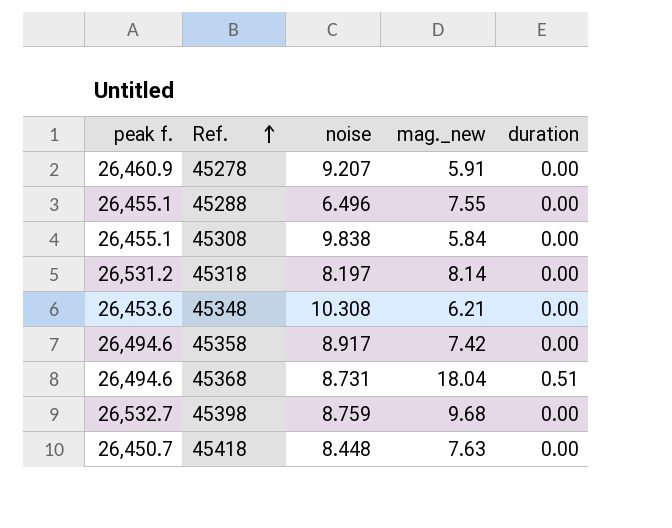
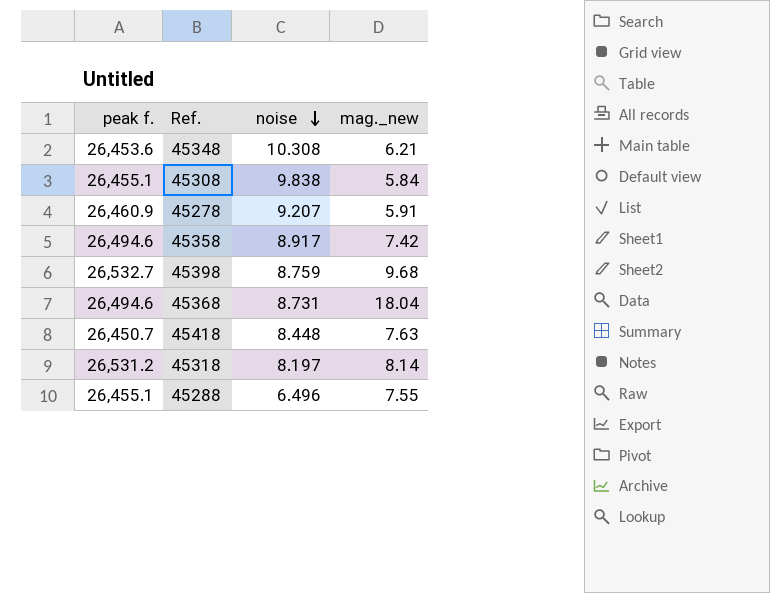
row order: Ref. ascending -> noise descending
column duration | position: 5 -> none

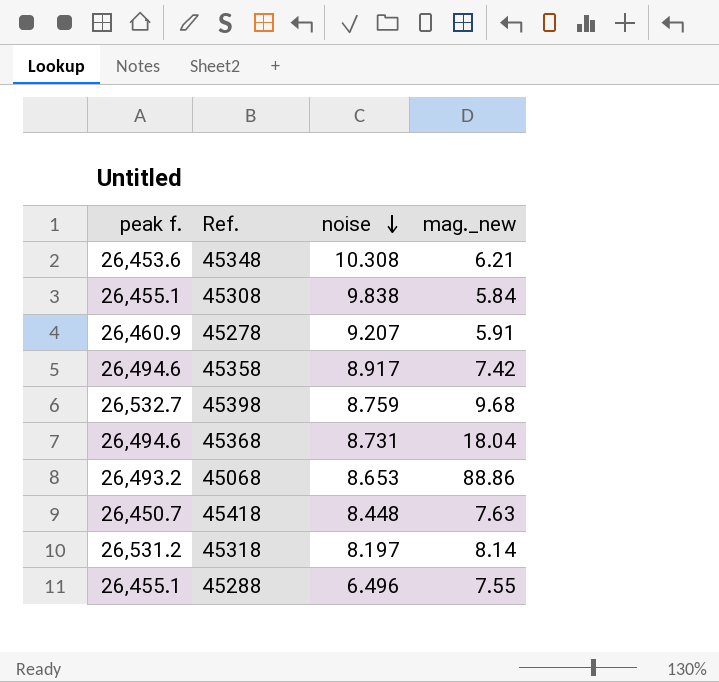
row 45068: none -> 26,493.2 | 8.653 | 88.86

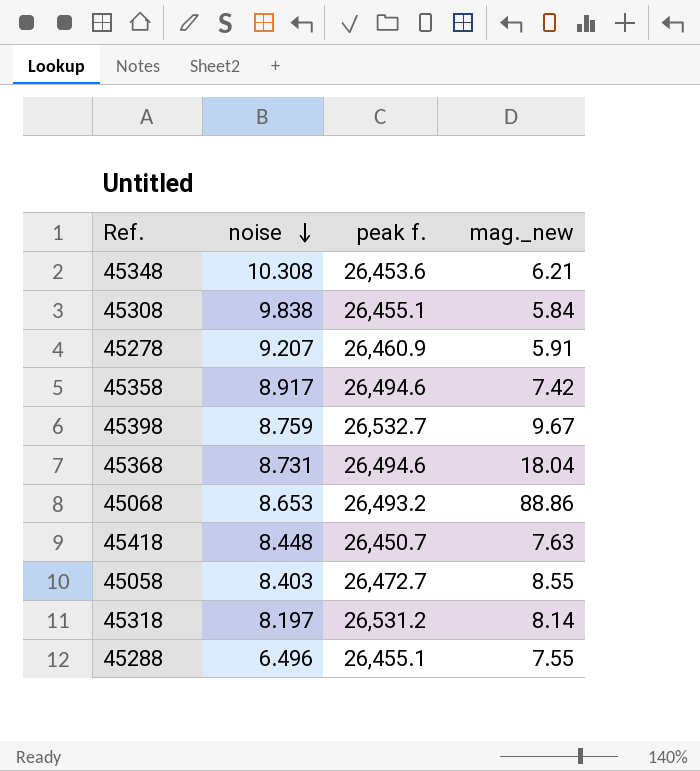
column peak f. | position: 1 -> 3
45398 | mag._new: 9.68 -> 9.67
row 45058: none -> 8.403 | 26,472.7 | 8.55

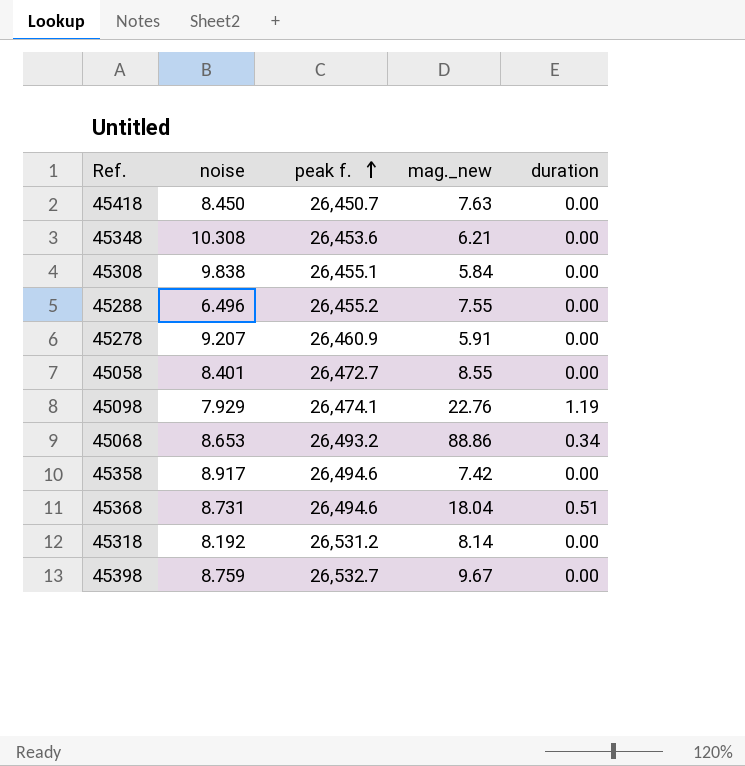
row order: noise descending -> peak f. ascending
column duration | position: none -> 5
45418 | noise: 8.448 -> 8.450
45288 | peak f.: 26,455.1 -> 26,455.2
45058 | noise: 8.403 -> 8.401
row 45098: none -> 7.929 | 26,474.1 | 22.76 | 1.19
45318 | noise: 8.197 -> 8.192

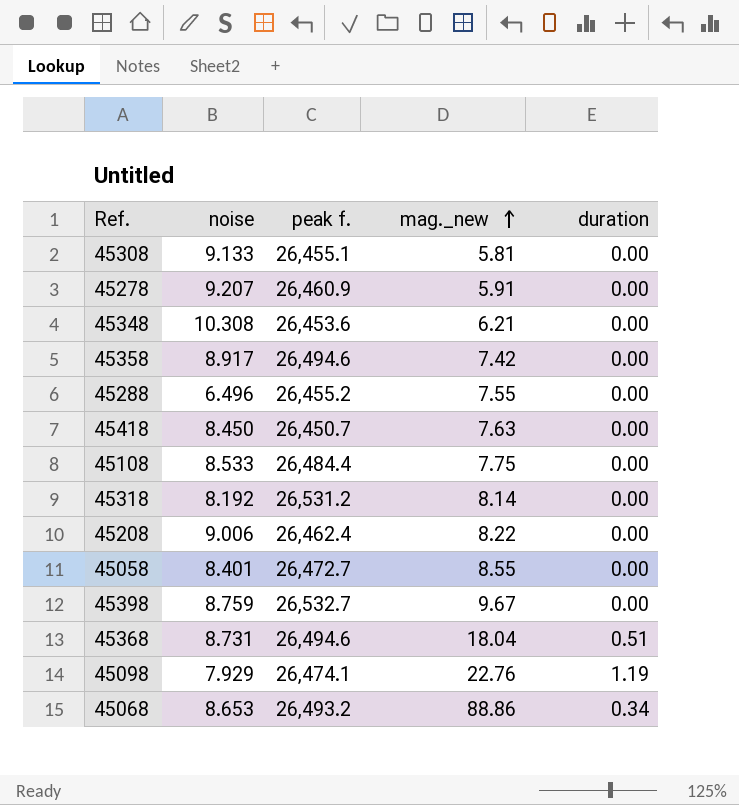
row order: peak f. ascending -> mag._new ascending
45308 | noise: 9.838 -> 9.133
45308 | mag._new: 5.84 -> 5.81
row 45108: none -> 8.533 | 26,484.4 | 7.75 | 0.00
row 45208: none -> 9.006 | 26,462.4 | 8.22 | 0.00

